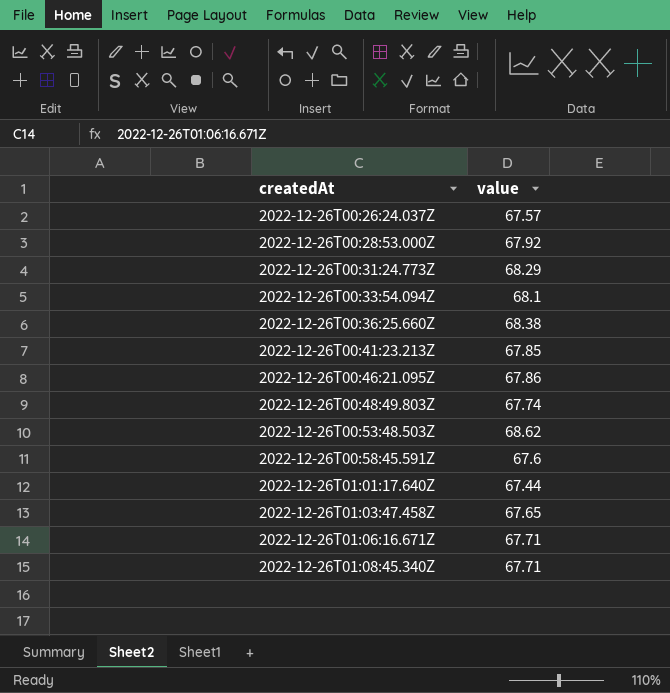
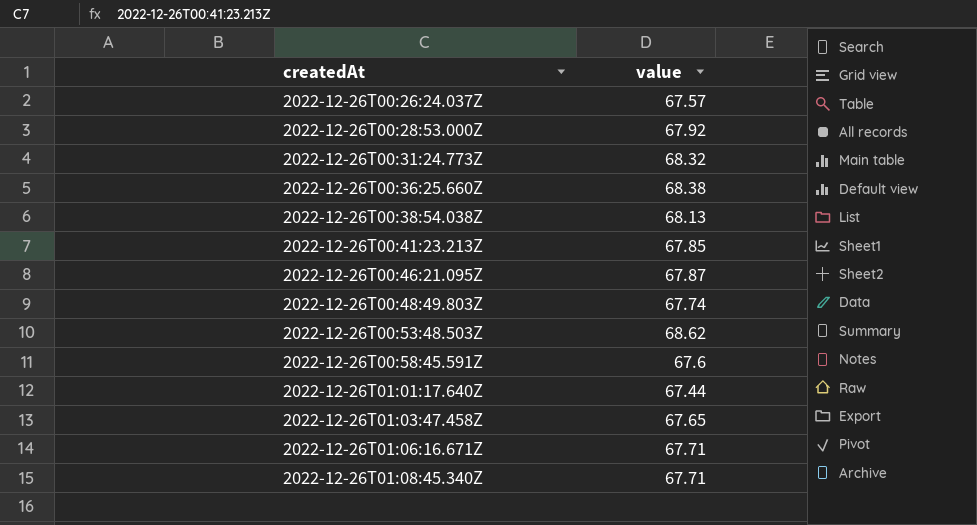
row 2022-12-26T00:33:54.094Z: 68.1 -> none
2022-12-26T00:31:24.773Z | value: 68.29 -> 68.32
row 2022-12-26T00:38:54.038Z: none -> 68.13
2022-12-26T00:46:21.095Z | value: 67.86 -> 67.87

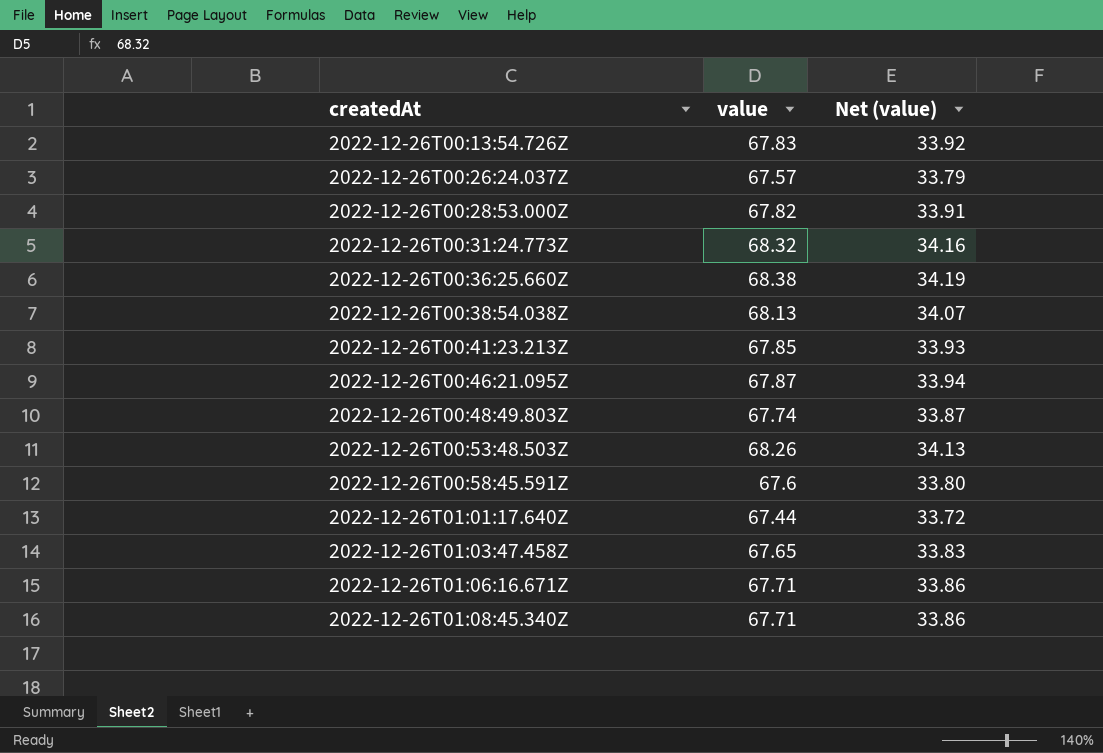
column Net (value) | formula: none -> [value] * 0.5
row 2022-12-26T00:13:54.726Z: none -> 67.83 | 33.92
2022-12-26T00:28:53.000Z | value: 67.92 -> 67.82
2022-12-26T00:53:48.503Z | value: 68.62 -> 68.26

